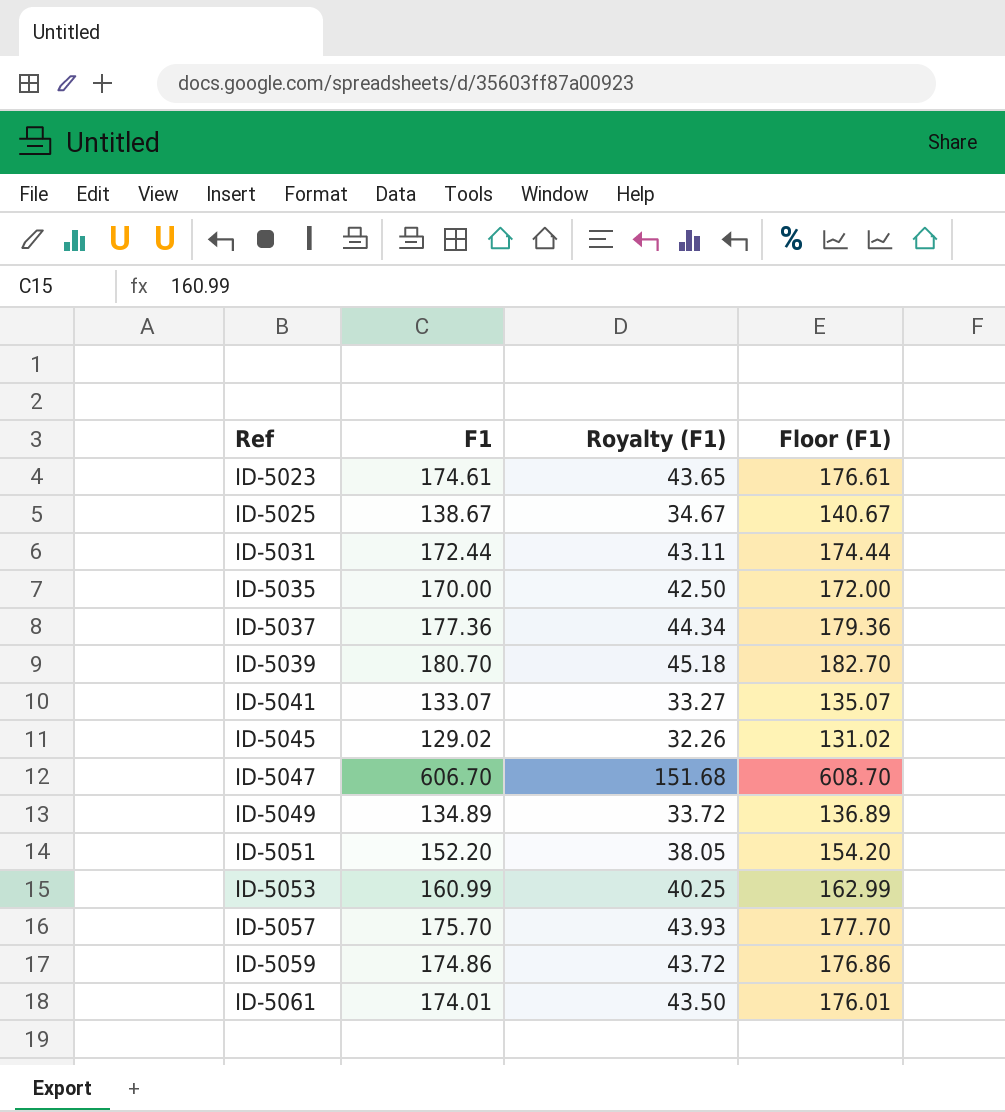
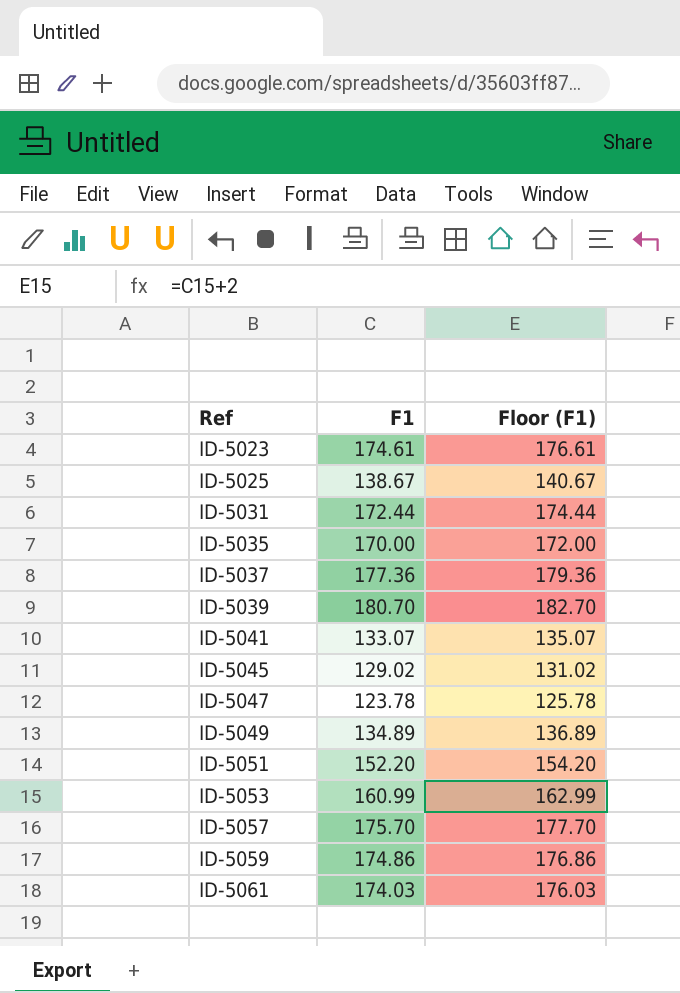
column Royalty (F1) | formula: [F1] * 0.25 -> none
ID-5047 | F1: 606.70 -> 123.78
ID-5047 | Floor (F1): 608.70 -> 125.78
ID-5061 | F1: 174.01 -> 174.03
ID-5061 | Floor (F1): 176.01 -> 176.03

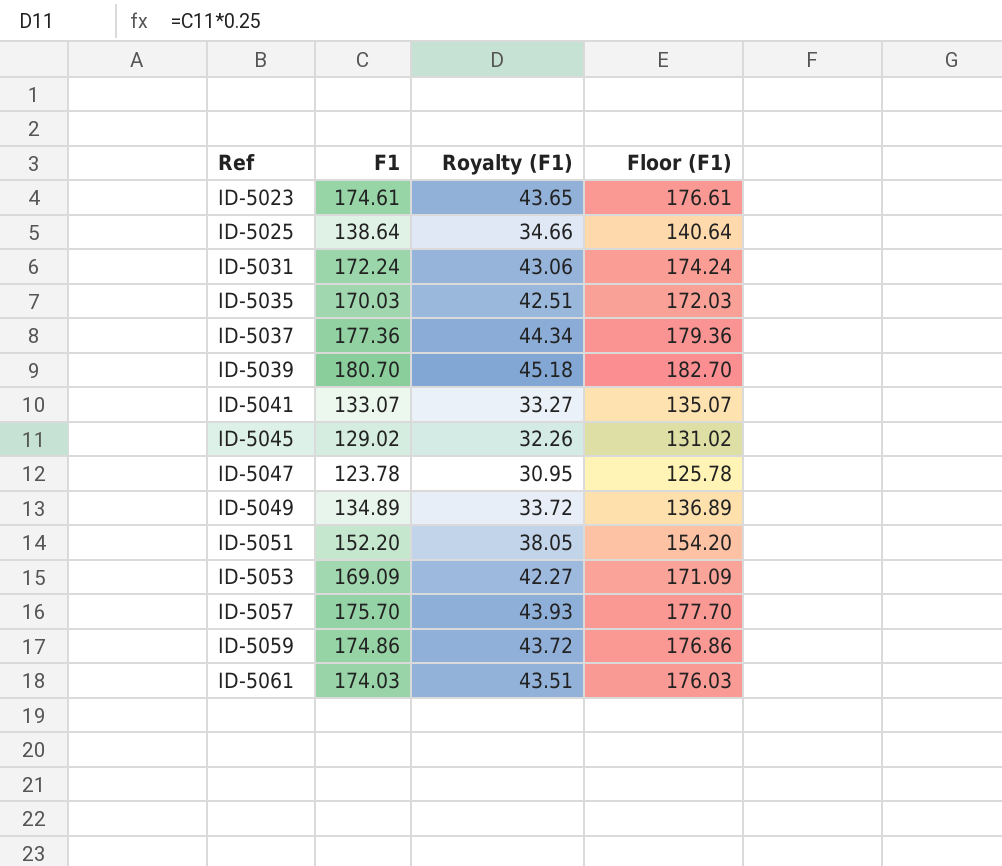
column Royalty (F1) | formula: none -> [F1] * 0.25
ID-5025 | F1: 138.67 -> 138.64
ID-5025 | Floor (F1): 140.67 -> 140.64
ID-5031 | F1: 172.44 -> 172.24
ID-5031 | Floor (F1): 174.44 -> 174.24
ID-5035 | F1: 170.00 -> 170.03
ID-5035 | Floor (F1): 172.00 -> 172.03
ID-5053 | F1: 160.99 -> 169.09
ID-5053 | Floor (F1): 162.99 -> 171.09

